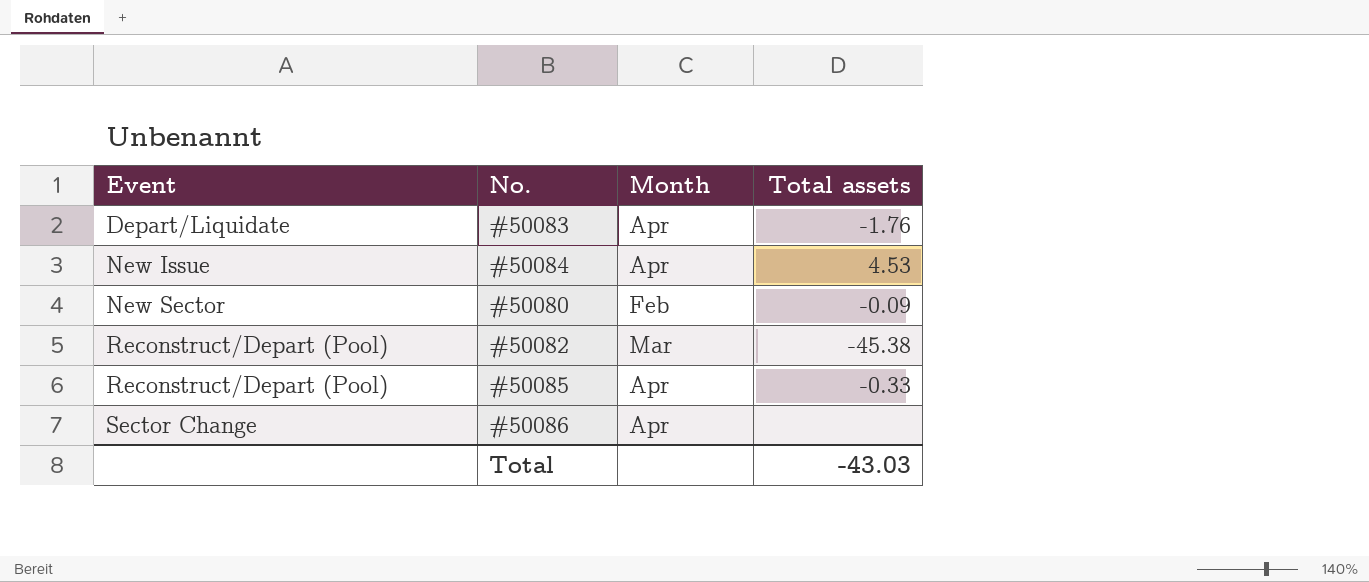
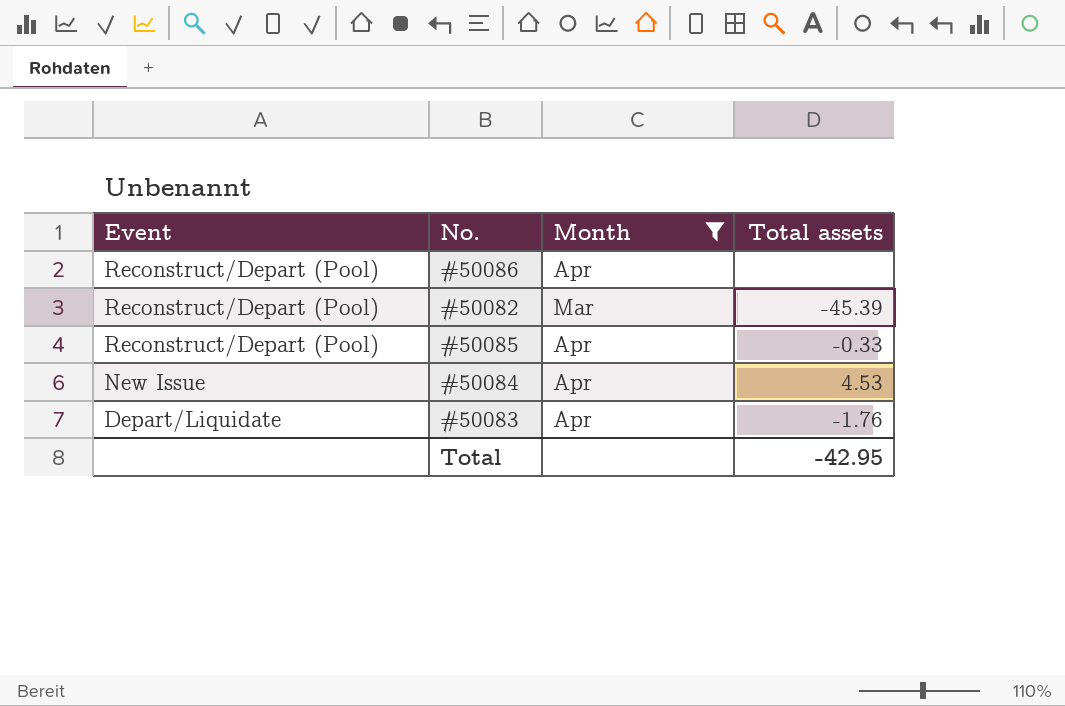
filter: none -> Month != Feb
row order: Event ascending -> Event descending
#50086 | Event: Sector Change -> Reconstruct/Depart (Pool)
#50082 | Total assets: -45.38 -> -45.39
Total | Total assets: -43.03 -> -42.95

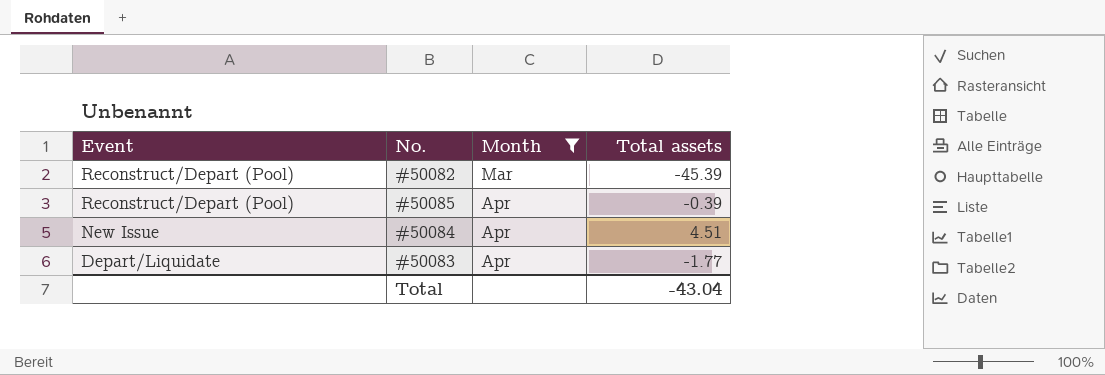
row #50086: Reconstruct/Depart (Pool) | Apr | none -> none
#50085 | Total assets: -0.33 -> -0.39
#50084 | Total assets: 4.53 -> 4.51
#50083 | Total assets: -1.76 -> -1.77
Total | Total assets: -42.95 -> -43.04

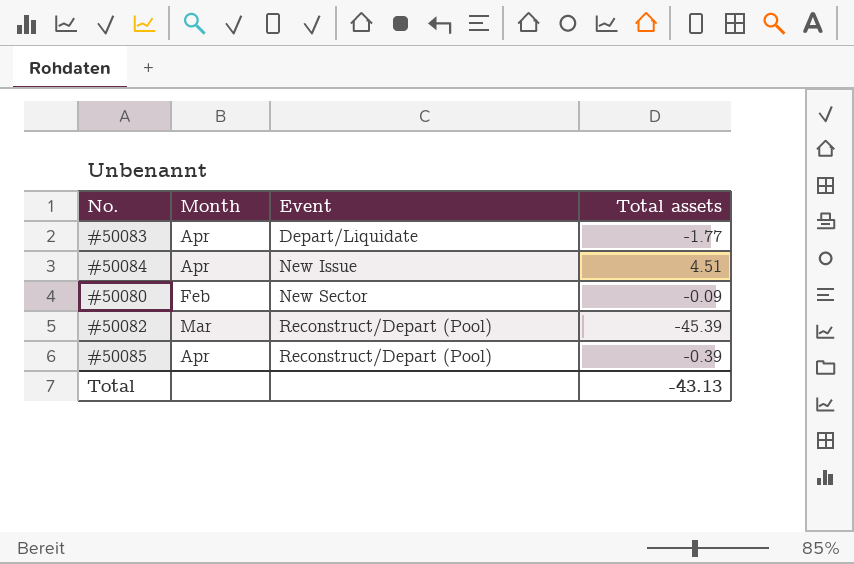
filter: Month != Feb -> none
row order: Event descending -> Event ascending
column Event | position: 1 -> 3
Total | Total assets: -43.04 -> -43.13

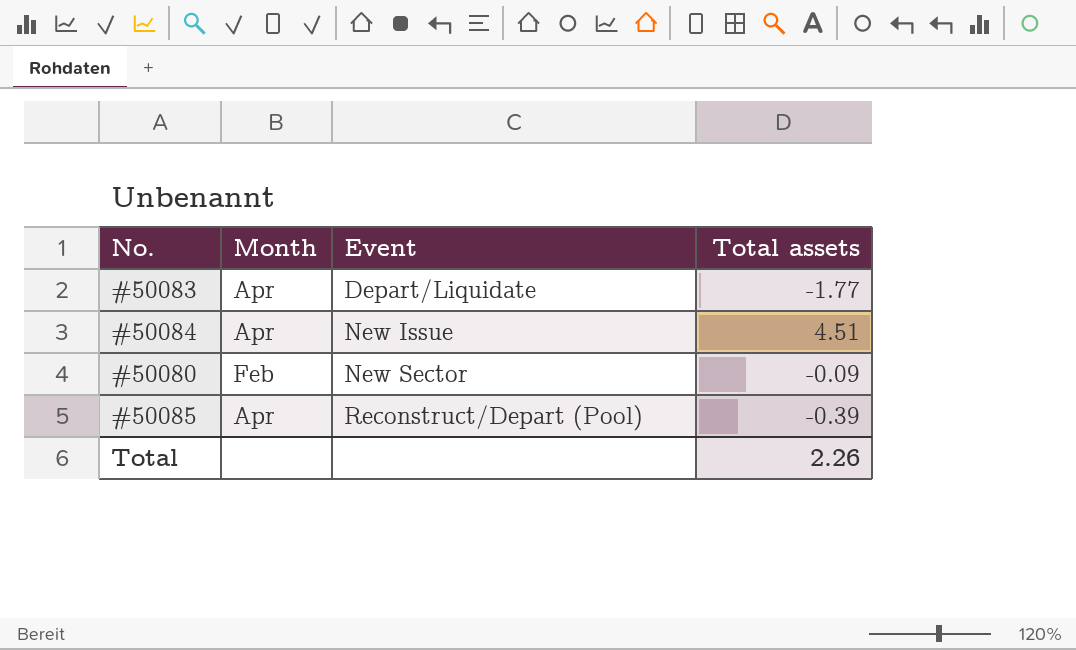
row #50082: Mar | Reconstruct/Depart (Pool) | -45.39 -> none
Total | Total assets: -43.13 -> 2.26

